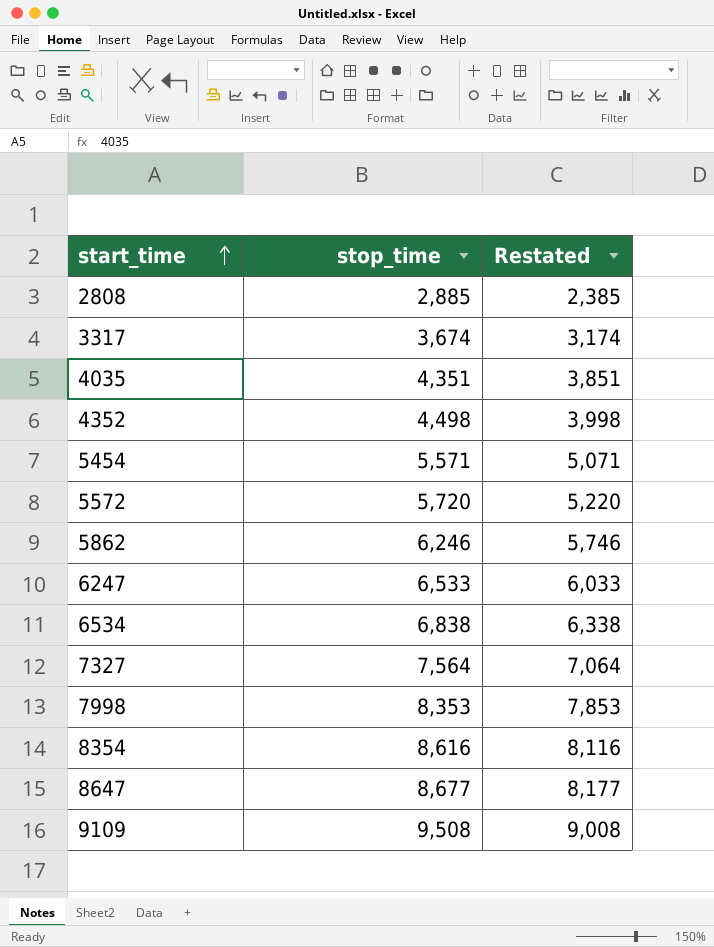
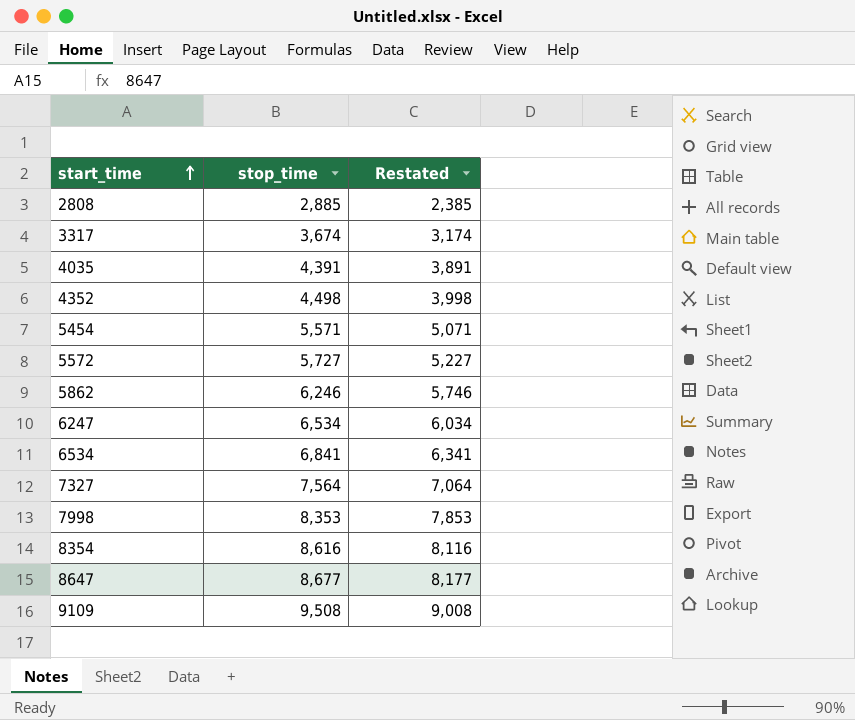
4035 | stop_time: 4,351 -> 4,391
4035 | Restated: 3,851 -> 3,891
5572 | stop_time: 5,720 -> 5,727
5572 | Restated: 5,220 -> 5,227
6247 | stop_time: 6,533 -> 6,534
6247 | Restated: 6,033 -> 6,034
6534 | stop_time: 6,838 -> 6,841
6534 | Restated: 6,338 -> 6,341

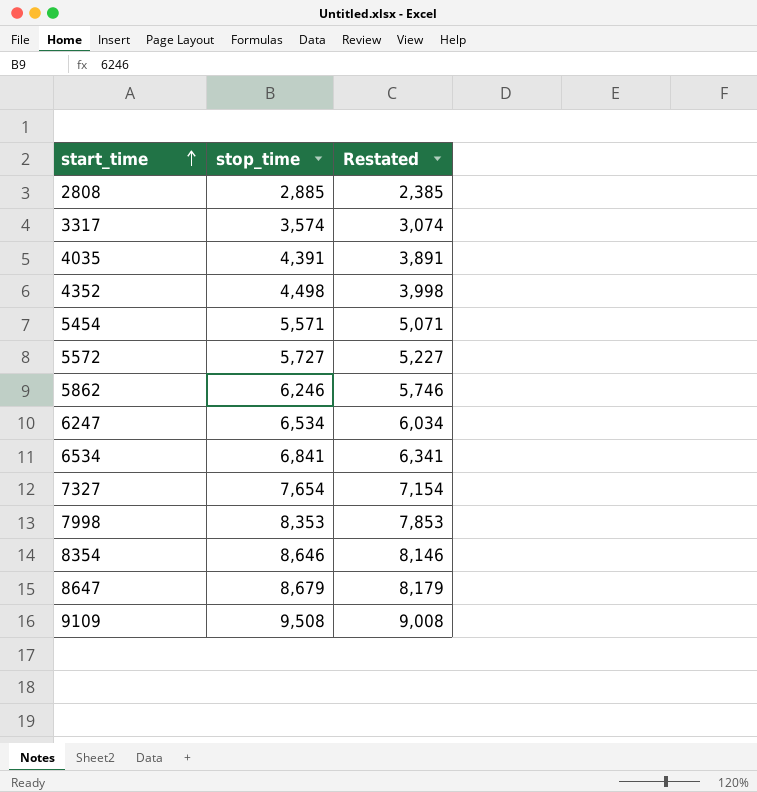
3317 | stop_time: 3,674 -> 3,574
3317 | Restated: 3,174 -> 3,074
7327 | stop_time: 7,564 -> 7,654
7327 | Restated: 7,064 -> 7,154
8354 | stop_time: 8,616 -> 8,646
8354 | Restated: 8,116 -> 8,146
8647 | stop_time: 8,677 -> 8,679
8647 | Restated: 8,177 -> 8,179

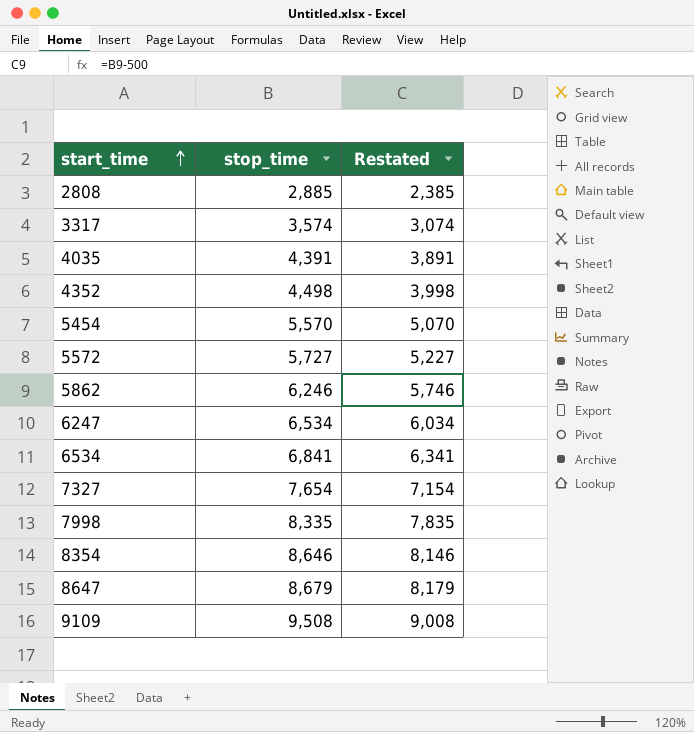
5454 | stop_time: 5,571 -> 5,570
5454 | Restated: 5,071 -> 5,070
7998 | stop_time: 8,353 -> 8,335
7998 | Restated: 7,853 -> 7,835

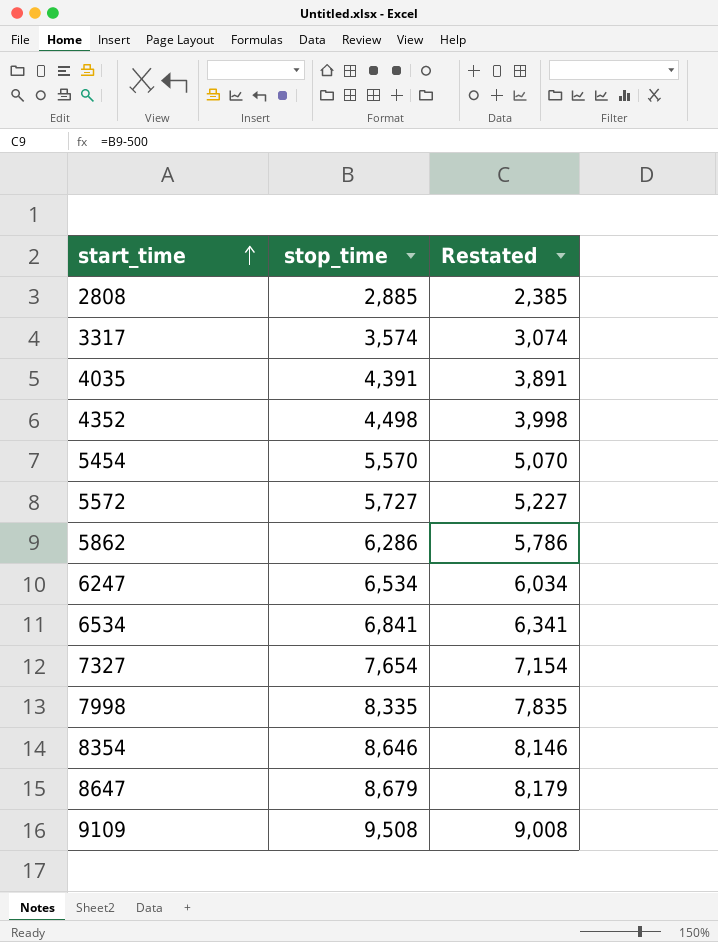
5862 | stop_time: 6,246 -> 6,286
5862 | Restated: 5,746 -> 5,786

